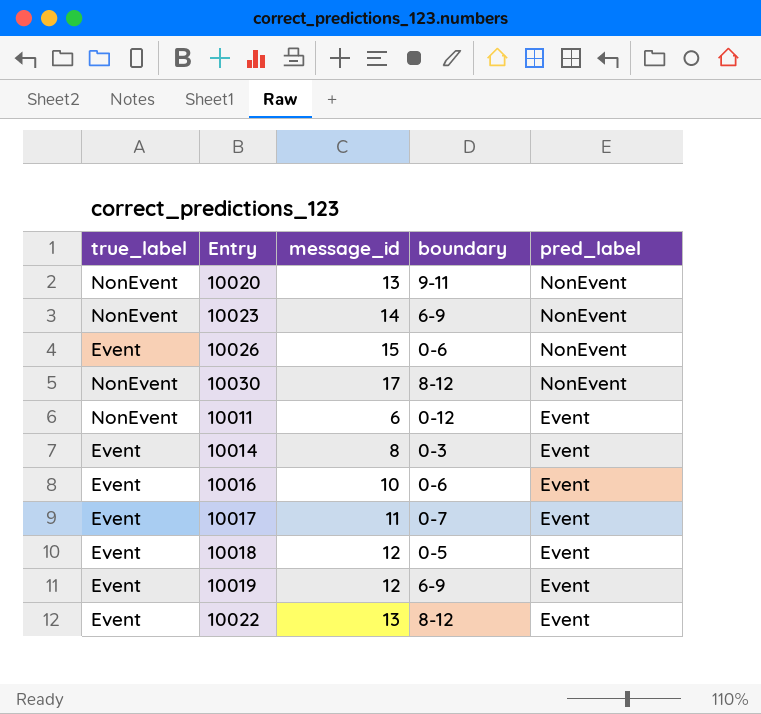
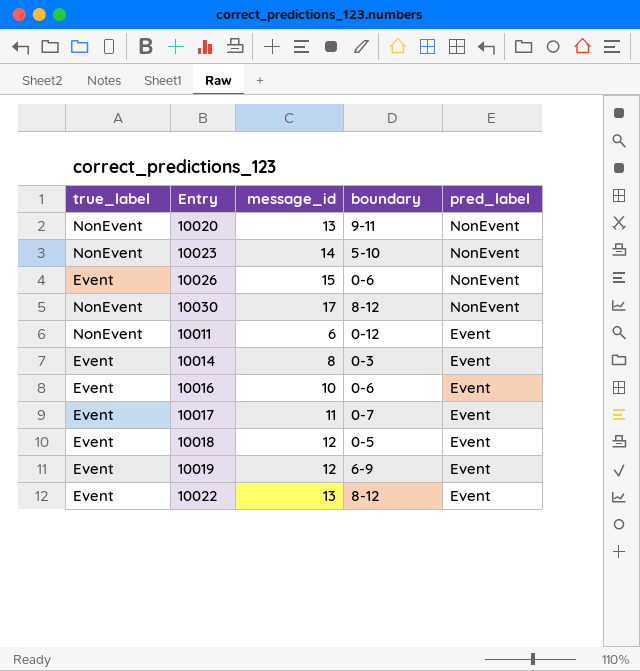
10023 | boundary: 6-9 -> 5-10

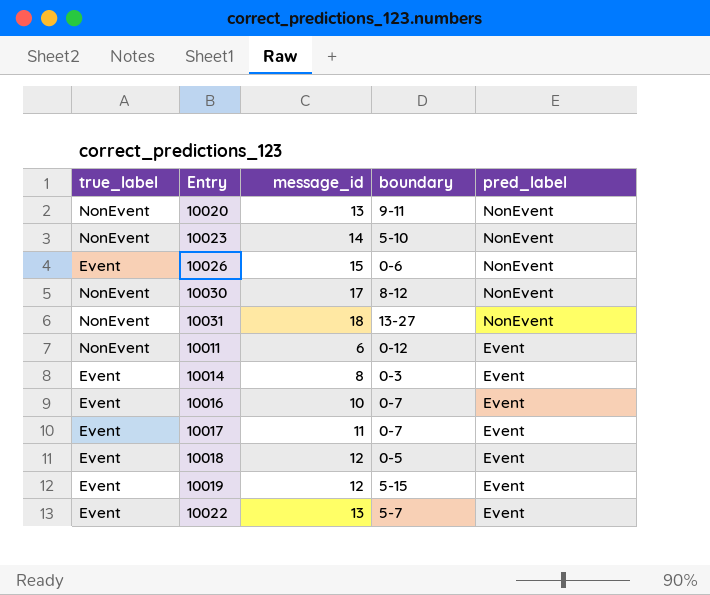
row 10031: none -> NonEvent | 18 | 13-27 | NonEvent
10016 | boundary: 0-6 -> 0-7
10019 | boundary: 6-9 -> 5-15
10022 | boundary: 8-12 -> 5-7

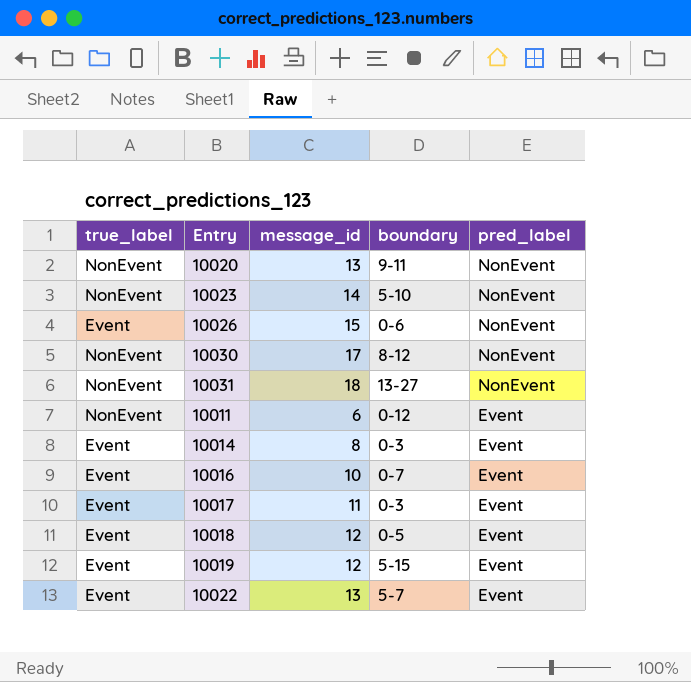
10017 | boundary: 0-7 -> 0-3

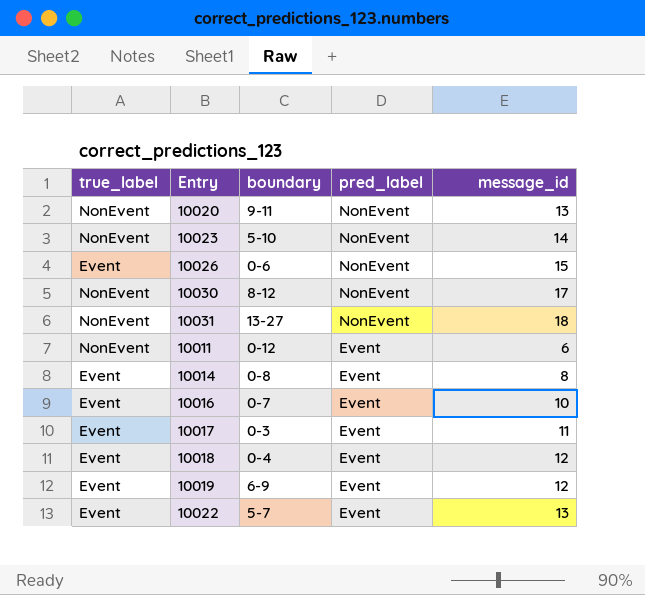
column message_id | position: 3 -> 5
10014 | boundary: 0-3 -> 0-8
10018 | boundary: 0-5 -> 0-4
10019 | boundary: 5-15 -> 6-9

